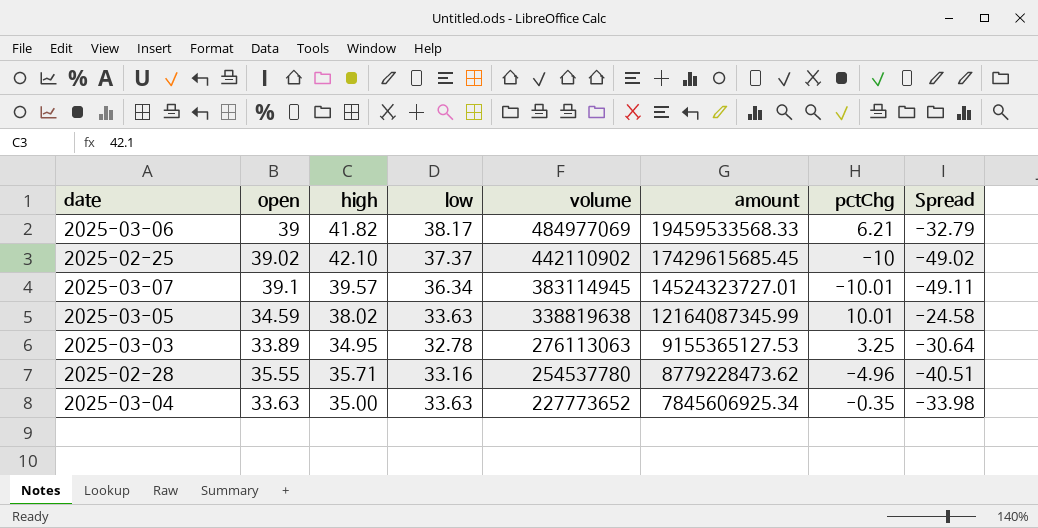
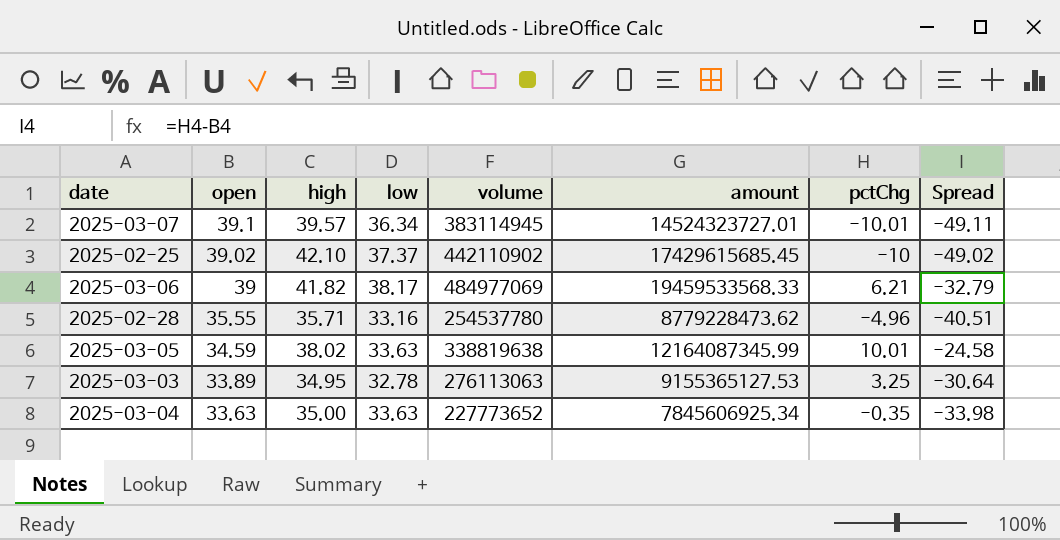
row order: volume descending -> open descending

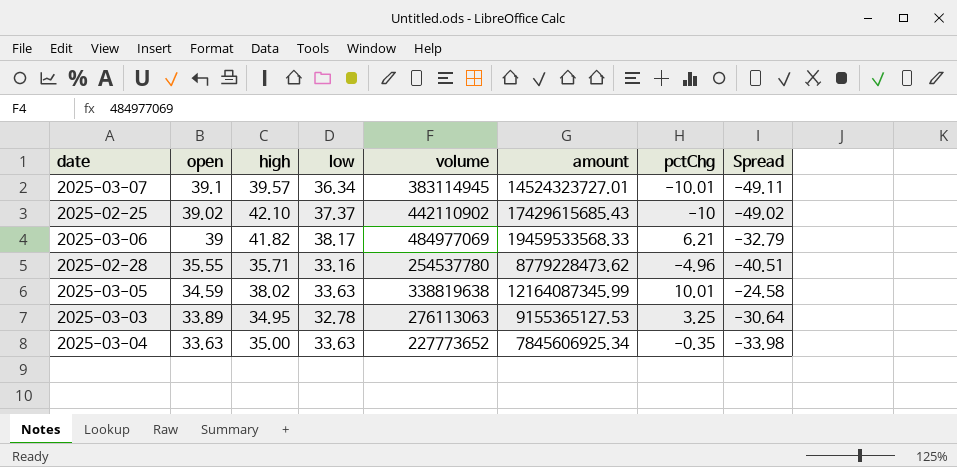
2025-02-25 | amount: 17429615685.45 -> 17429615685.43

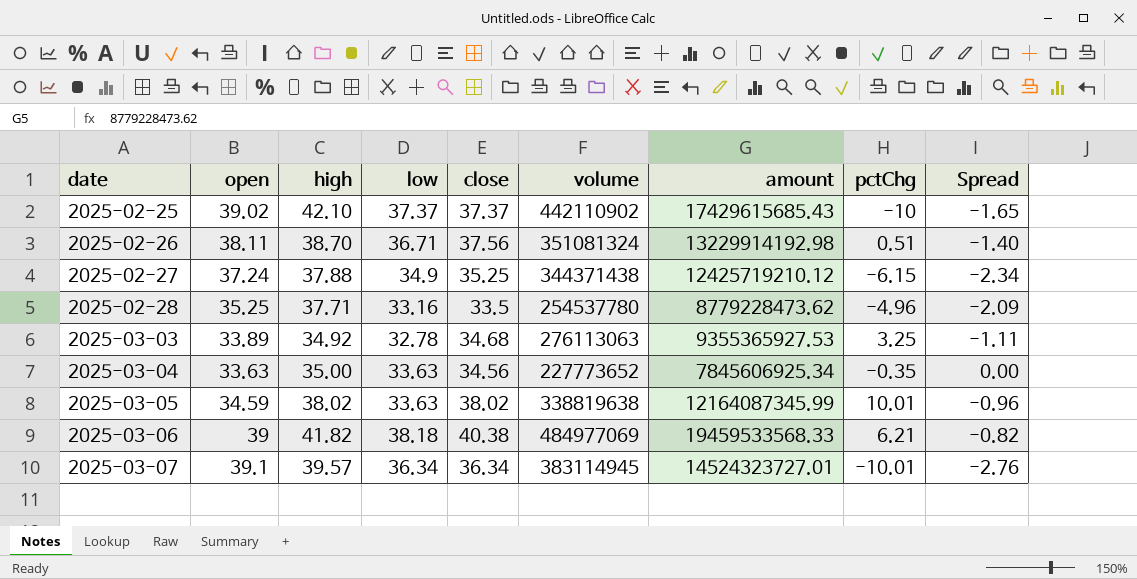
row order: open descending -> date ascending
column close | position: none -> 5
column Spread | formula: [pctChg] - [open] -> [low] - [open]
row 2025-02-26: none -> 38.11 | 38.70 | 36.71 | 37.56 | 351081324 | 13229914192.98 | 0.51 | -1.40
row 2025-02-27: none -> 37.24 | 37.88 | 34.9 | 35.25 | 344371438 | 12425719210.12 | -6.15 | -2.34
2025-02-28 | open: 35.55 -> 35.25
2025-02-28 | high: 35.71 -> 37.71
2025-03-03 | high: 34.95 -> 34.92
2025-03-03 | amount: 9155365127.53 -> 9355365927.53
2025-03-06 | low: 38.17 -> 38.18

